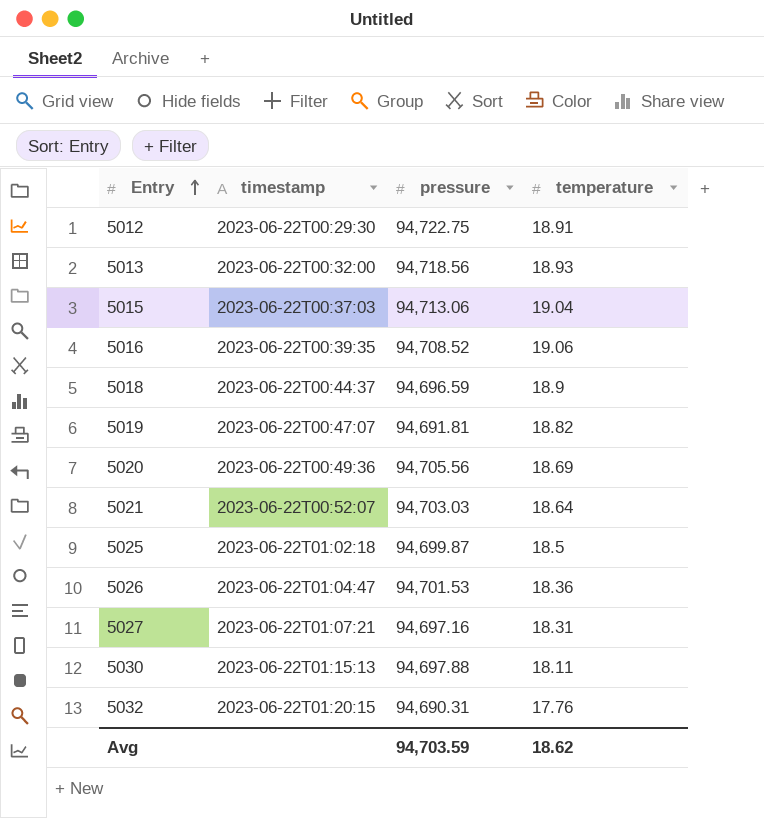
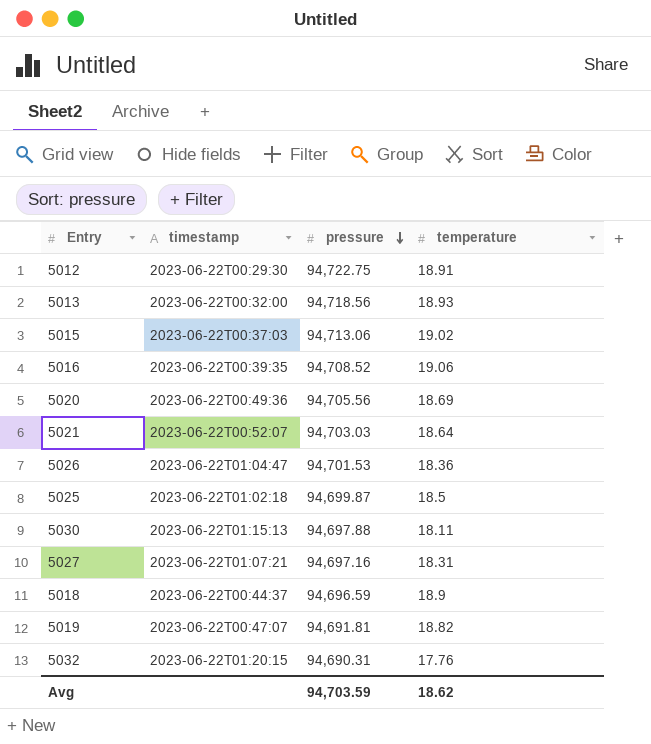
row order: Entry ascending -> pressure descending
5015 | temperature: 19.04 -> 19.02

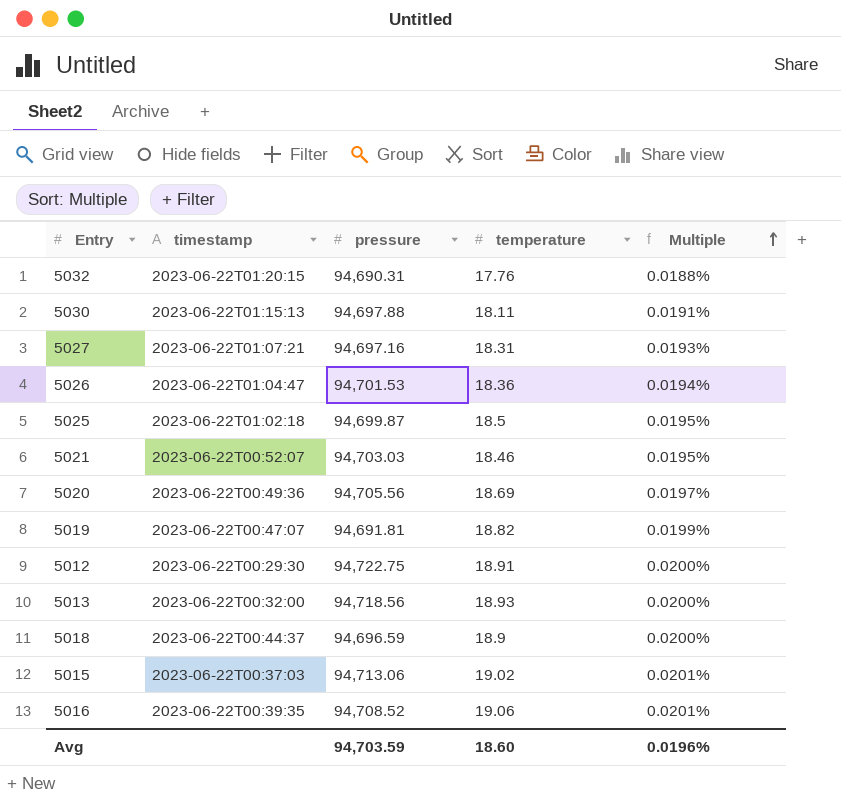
row order: pressure descending -> Multiple ascending
column Multiple | formula: none -> [temperature] / [pressure]
5021 | temperature: 18.64 -> 18.46
Avg | temperature: 18.62 -> 18.60

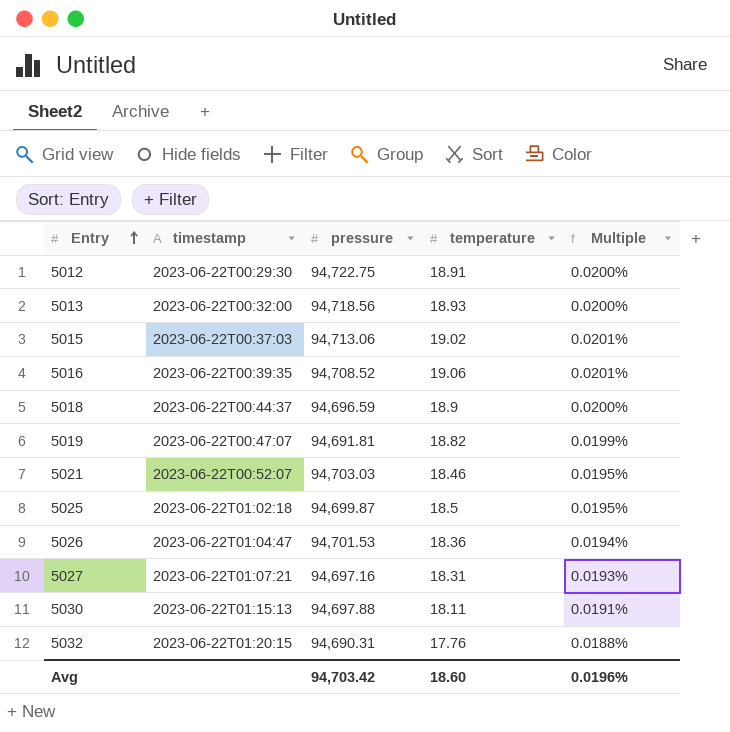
row order: Multiple ascending -> Entry ascending
row 5020: 2023-06-22T00:49:36 | 94,705.56 | 18.69 | 0.0197% -> none
Avg | pressure: 94,703.59 -> 94,703.42

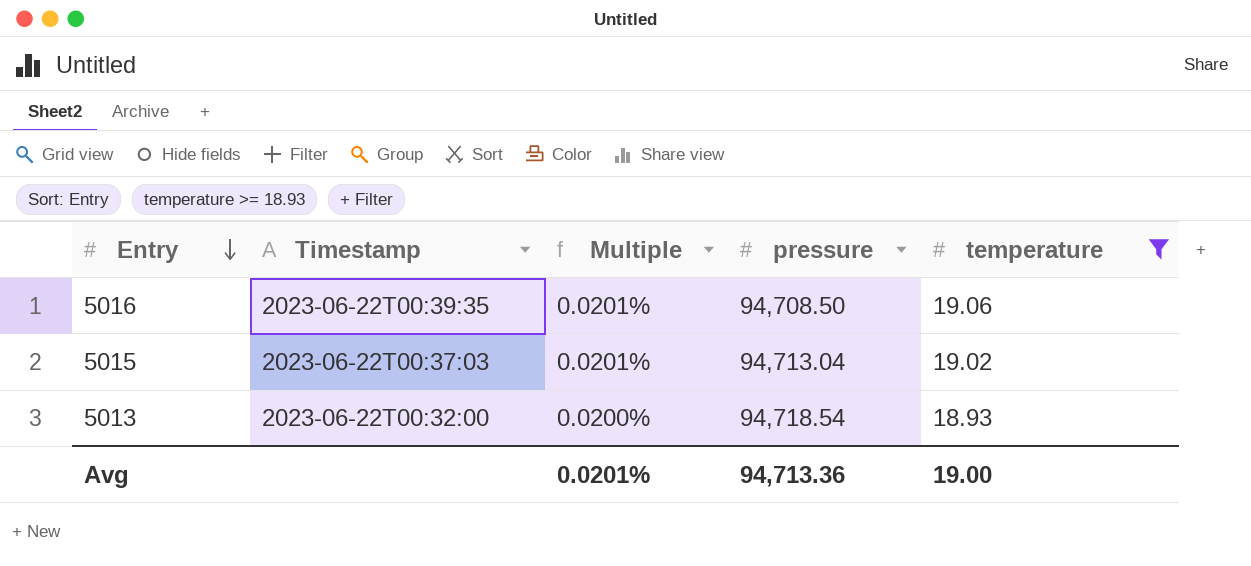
filter: none -> temperature >= 18.93
row order: Entry ascending -> Entry descending
column name: timestamp -> Timestamp
column Multiple | position: 5 -> 3
5016 | pressure: 94,708.52 -> 94,708.50
5015 | pressure: 94,713.06 -> 94,713.04
5013 | pressure: 94,718.56 -> 94,718.54
Avg | Multiple: 0.0196% -> 0.0201%
Avg | pressure: 94,703.42 -> 94,713.36
Avg | temperature: 18.60 -> 19.00

